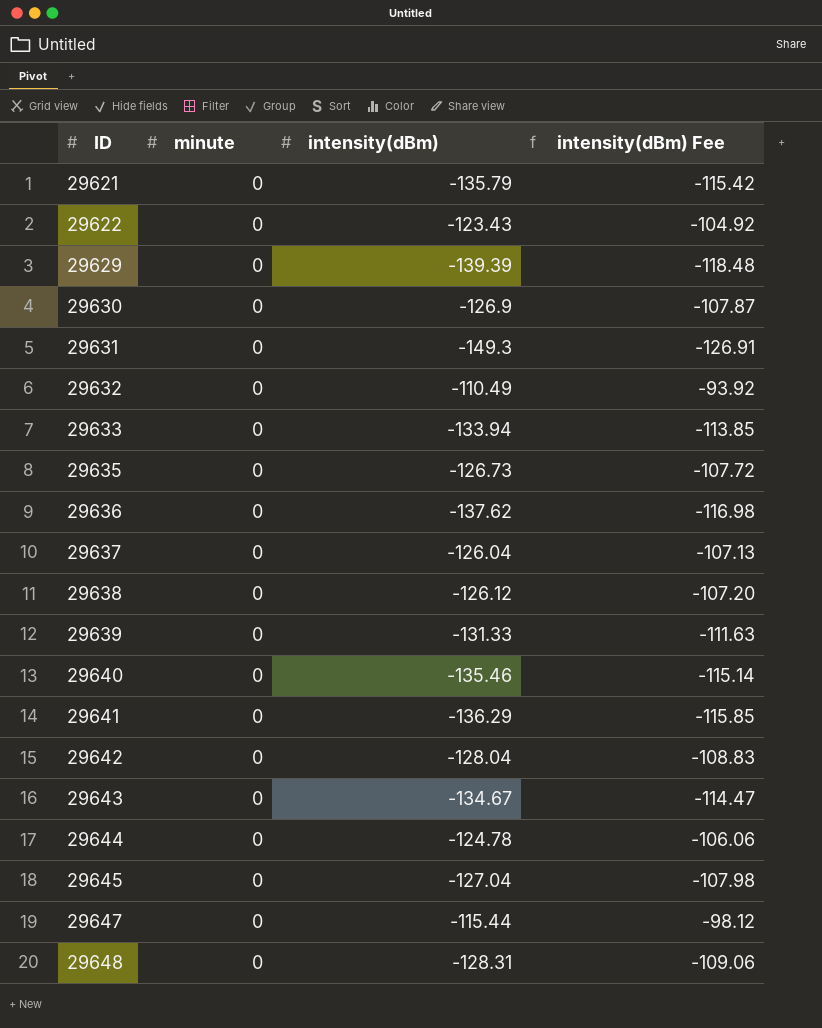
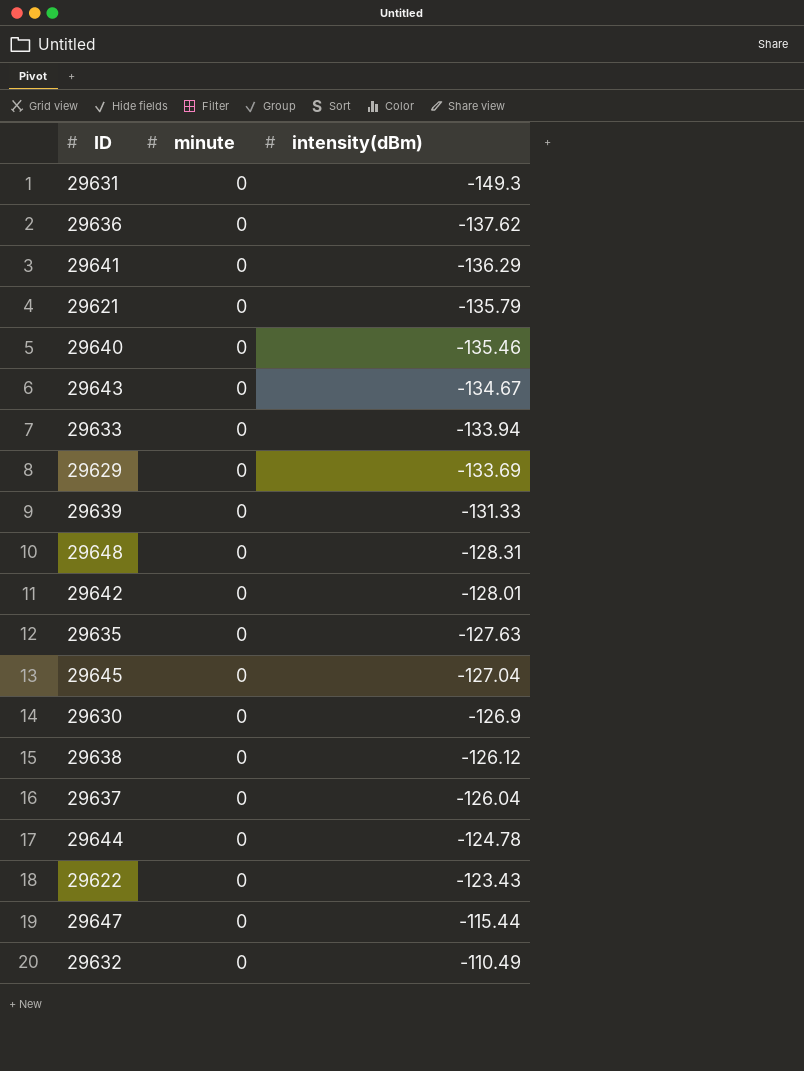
row order: ID ascending -> intensity(dBm) ascending
column intensity(dBm) Fee | formula: [intensity(dBm)] * 0.85 -> none
29629 | intensity(dBm): -139.39 -> -133.69
29642 | intensity(dBm): -128.04 -> -128.01
29635 | intensity(dBm): -126.73 -> -127.63

